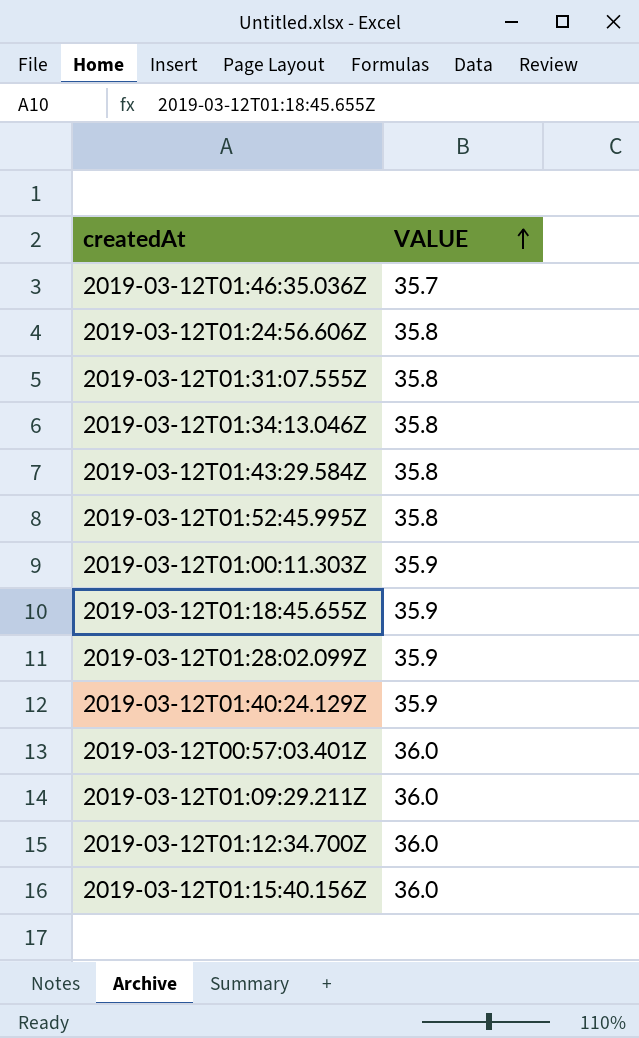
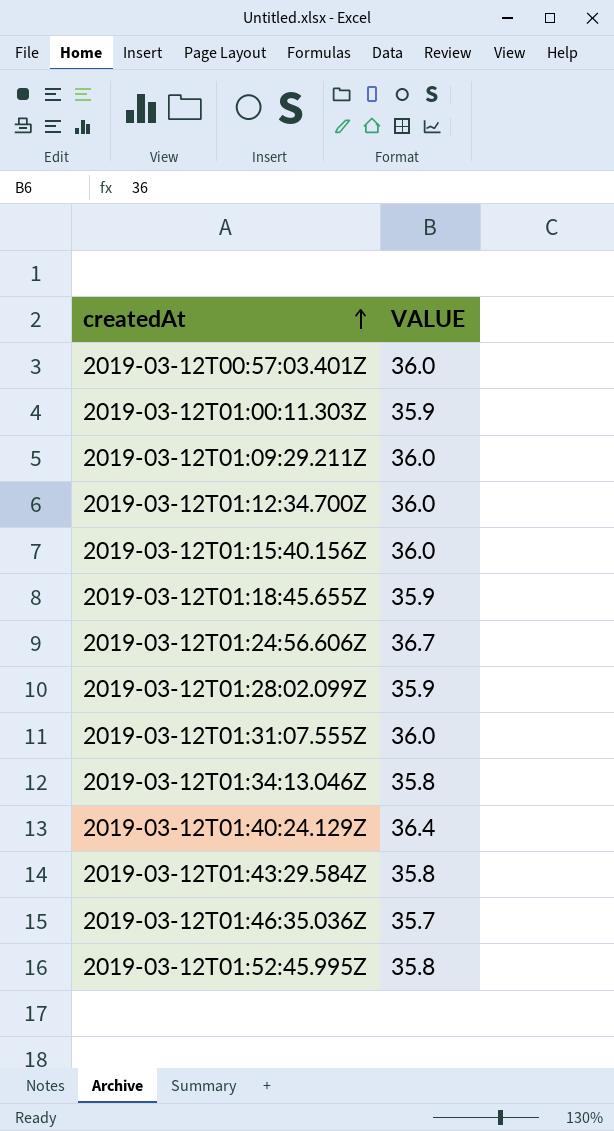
row order: VALUE ascending -> createdAt ascending
2019-03-12T01:24:56.606Z | VALUE: 35.8 -> 36.7
2019-03-12T01:31:07.555Z | VALUE: 35.8 -> 36.0
2019-03-12T01:40:24.129Z | VALUE: 35.9 -> 36.4

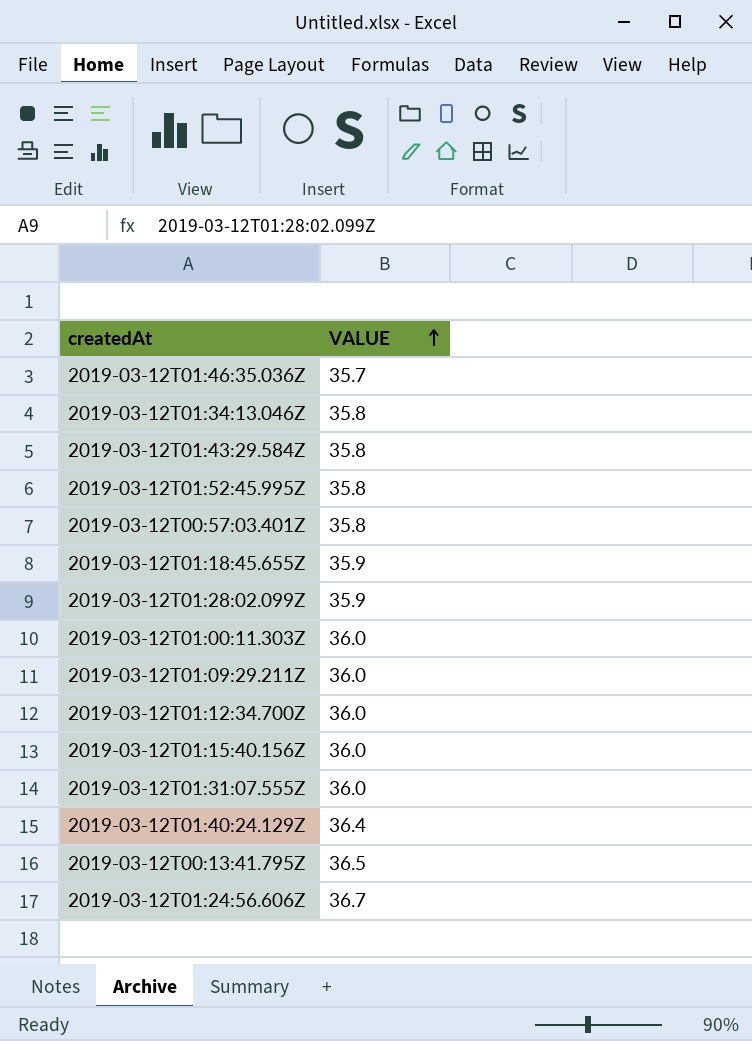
row order: createdAt ascending -> VALUE ascending
2019-03-12T00:57:03.401Z | VALUE: 36.0 -> 35.8
2019-03-12T01:00:11.303Z | VALUE: 35.9 -> 36.0
row 2019-03-12T00:13:41.795Z: none -> 36.5

